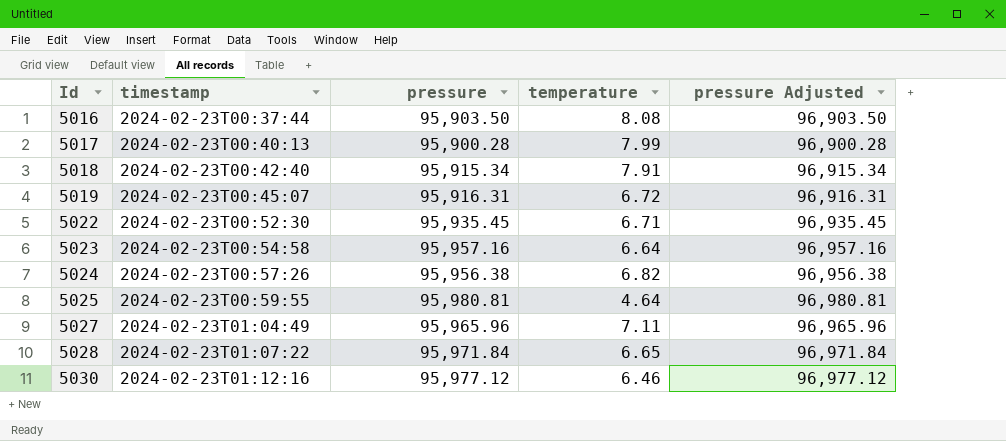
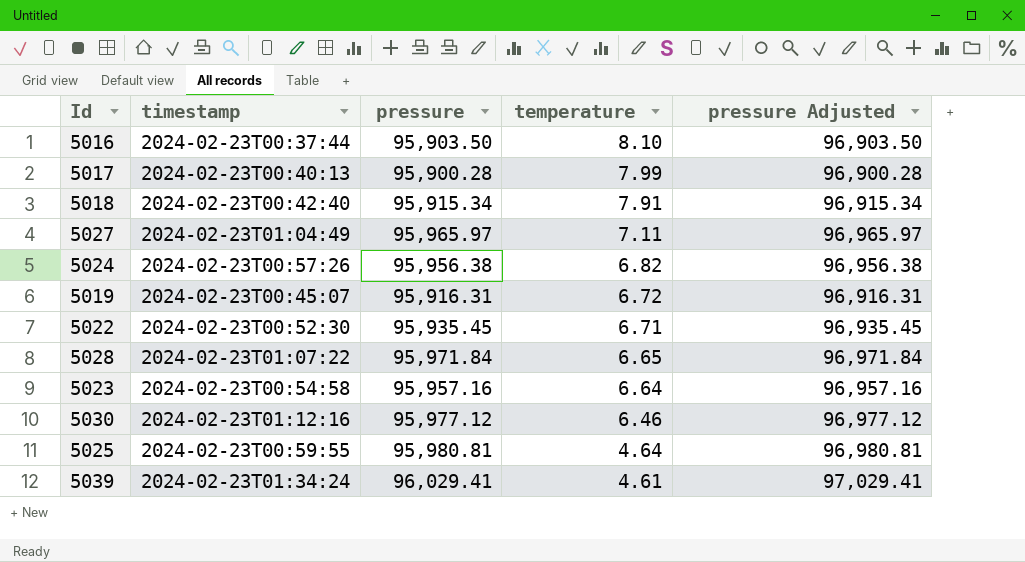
row order: Id ascending -> temperature descending
5016 | temperature: 8.08 -> 8.10
5027 | pressure: 95,965.96 -> 95,965.97
5027 | pressure Adjusted: 96,965.96 -> 96,965.97
row 5039: none -> 2024-02-23T01:34:24 | 96,029.41 | 4.61 | 97,029.41

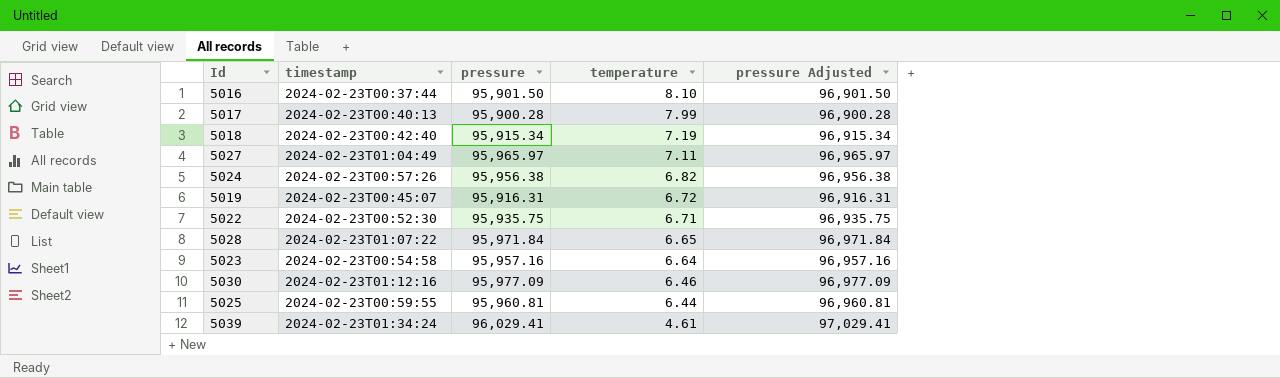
5016 | pressure: 95,903.50 -> 95,901.50
5016 | pressure Adjusted: 96,903.50 -> 96,901.50
5018 | temperature: 7.91 -> 7.19
5022 | pressure: 95,935.45 -> 95,935.75
5022 | pressure Adjusted: 96,935.45 -> 96,935.75
5030 | pressure: 95,977.12 -> 95,977.09
5030 | pressure Adjusted: 96,977.12 -> 96,977.09
5025 | pressure: 95,980.81 -> 95,960.81
5025 | temperature: 4.64 -> 6.44
5025 | pressure Adjusted: 96,980.81 -> 96,960.81

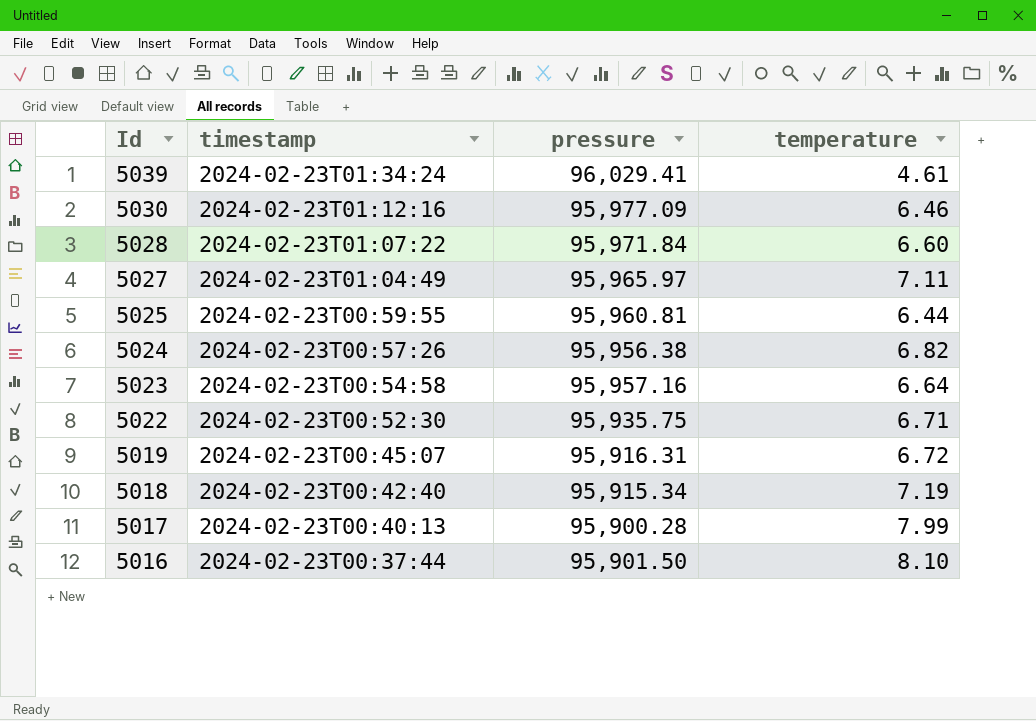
row order: temperature descending -> Id descending
column pressure Adjusted | formula: [pressure] + 1000 -> none
5028 | temperature: 6.65 -> 6.60

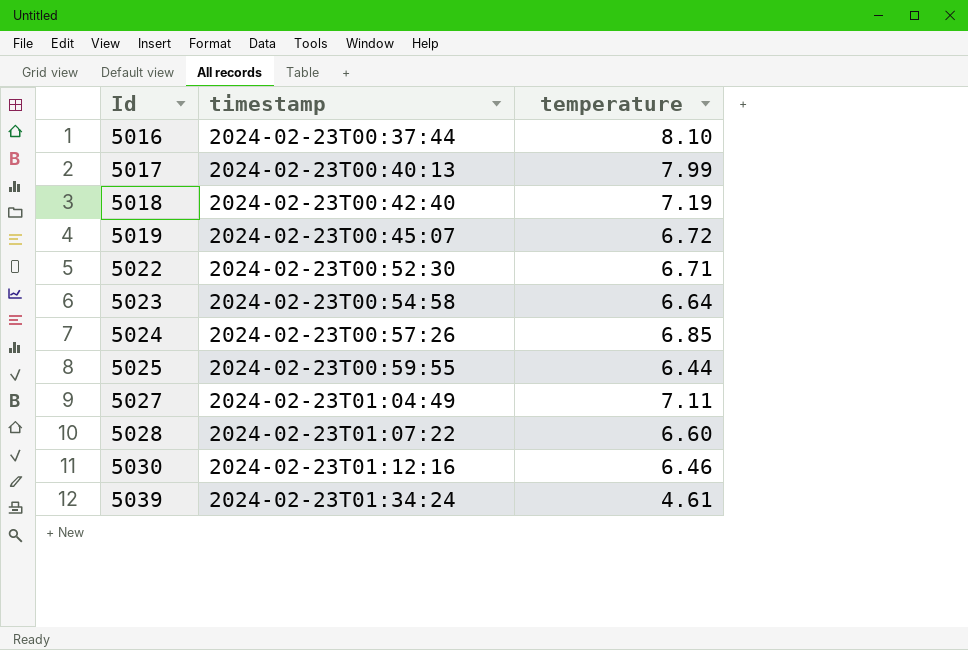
row order: Id descending -> Id ascending
column pressure | position: 3 -> none
5024 | temperature: 6.82 -> 6.85

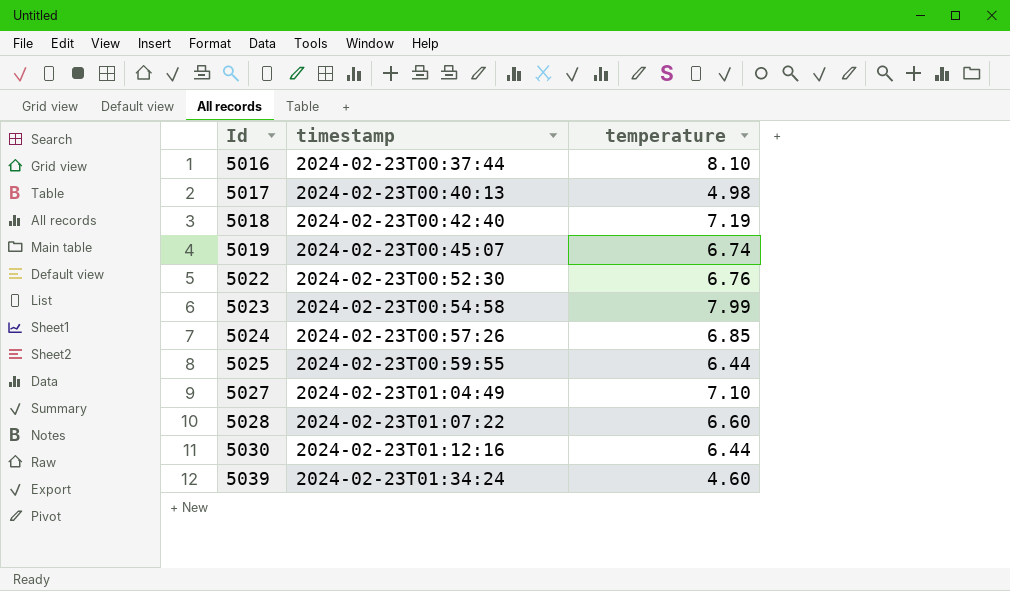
5017 | temperature: 7.99 -> 4.98
5019 | temperature: 6.72 -> 6.74
5022 | temperature: 6.71 -> 6.76
5023 | temperature: 6.64 -> 7.99
5027 | temperature: 7.11 -> 7.10
5030 | temperature: 6.46 -> 6.44
5039 | temperature: 4.61 -> 4.60

